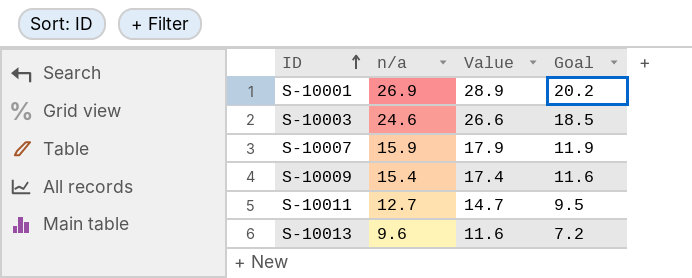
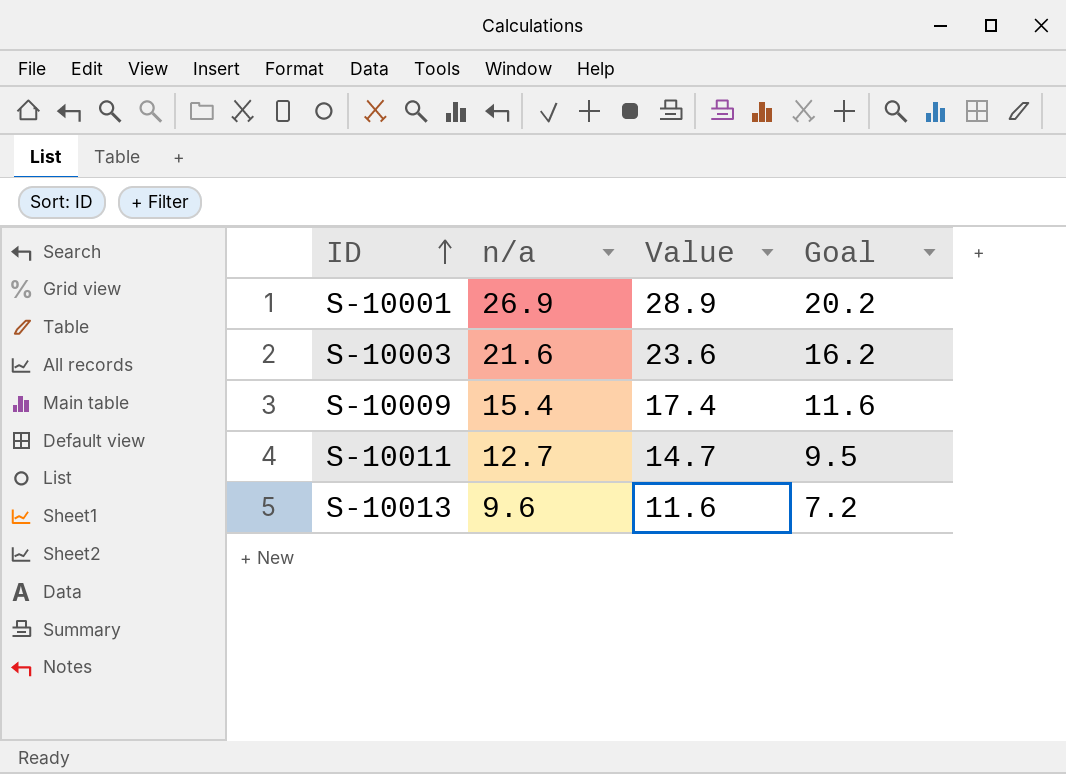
row S-10007: 15.9 | 17.9 | 11.9 -> none
S-10003 | n/a: 24.6 -> 21.6
S-10003 | Value: 26.6 -> 23.6
S-10003 | Goal: 18.5 -> 16.2

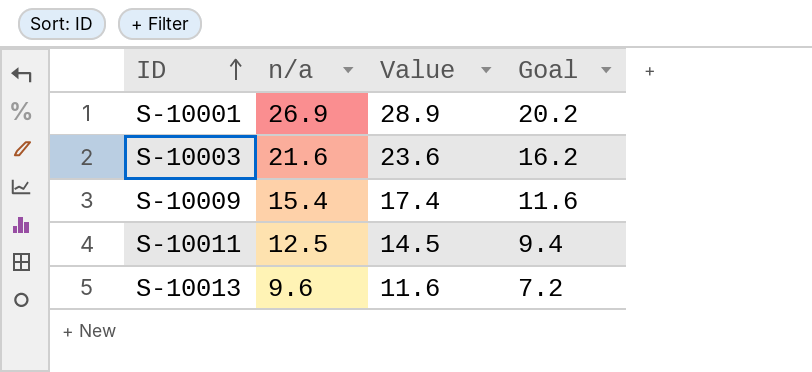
S-10011 | n/a: 12.7 -> 12.5
S-10011 | Value: 14.7 -> 14.5
S-10011 | Goal: 9.5 -> 9.4

